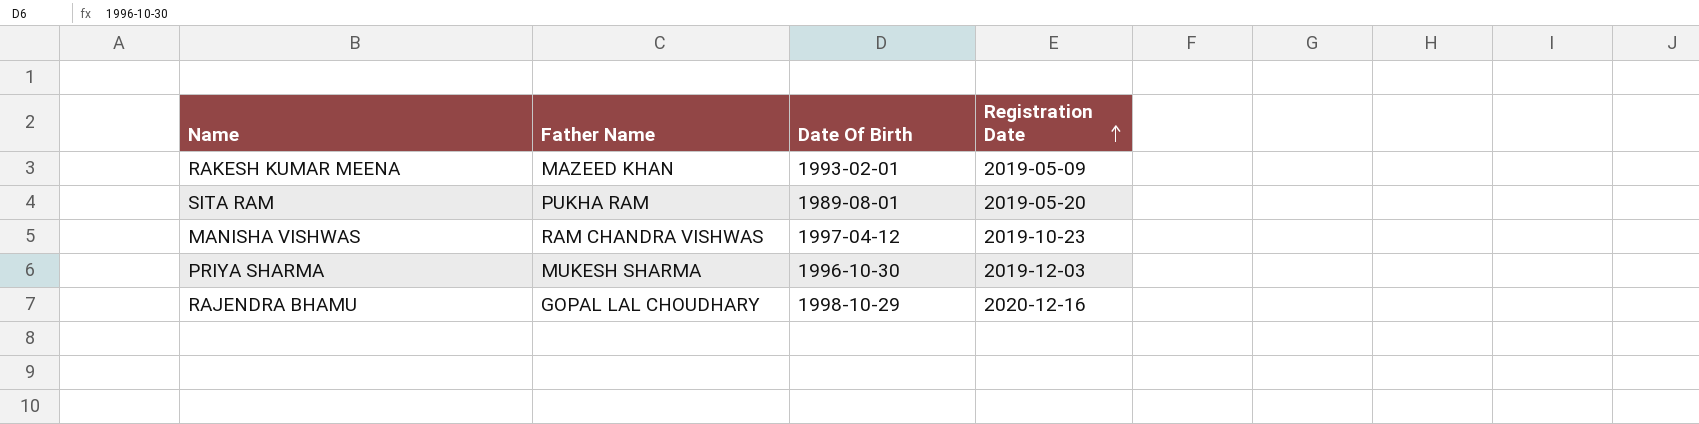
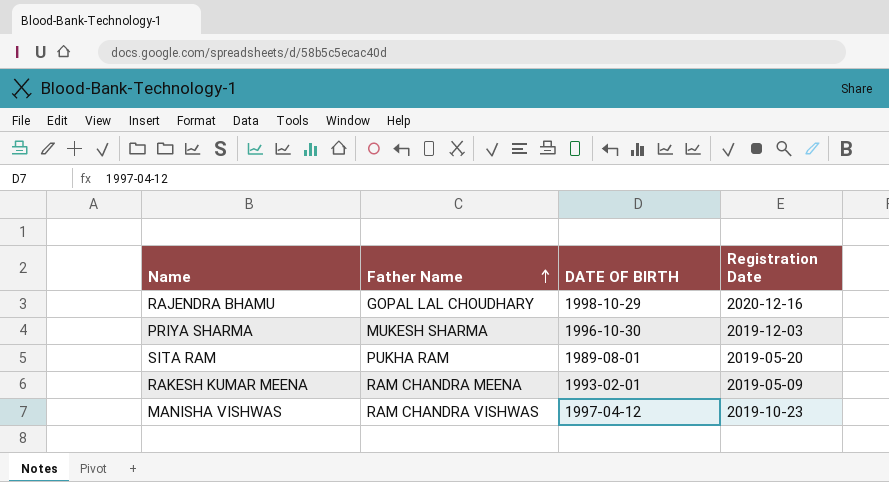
row order: Registration Date ascending -> Father Name ascending
column name: Date Of Birth -> DATE OF BIRTH
RAKESH KUMAR MEENA | Father Name: MAZEED KHAN -> RAM CHANDRA MEENA

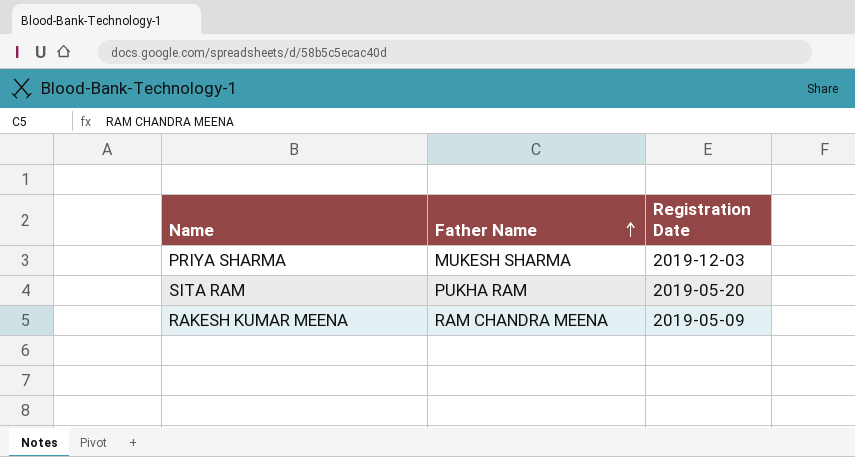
column DATE OF BIRTH | position: 3 -> none
row RAJENDRA BHAMU: GOPAL LAL CHOUDHARY | 1998-10-29 | 2020-12-16 -> none
row MANISHA VISHWAS: RAM CHANDRA VISHWAS | 1997-04-12 | 2019-10-23 -> none

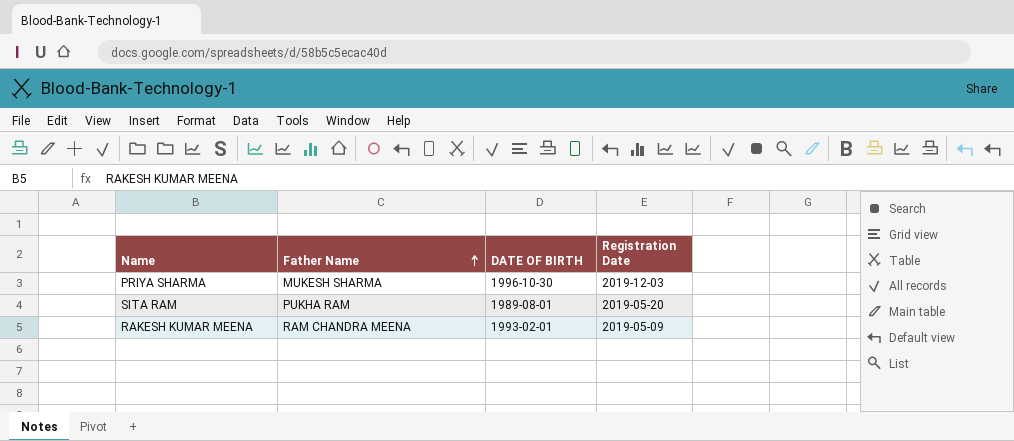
column DATE OF BIRTH | position: none -> 3

